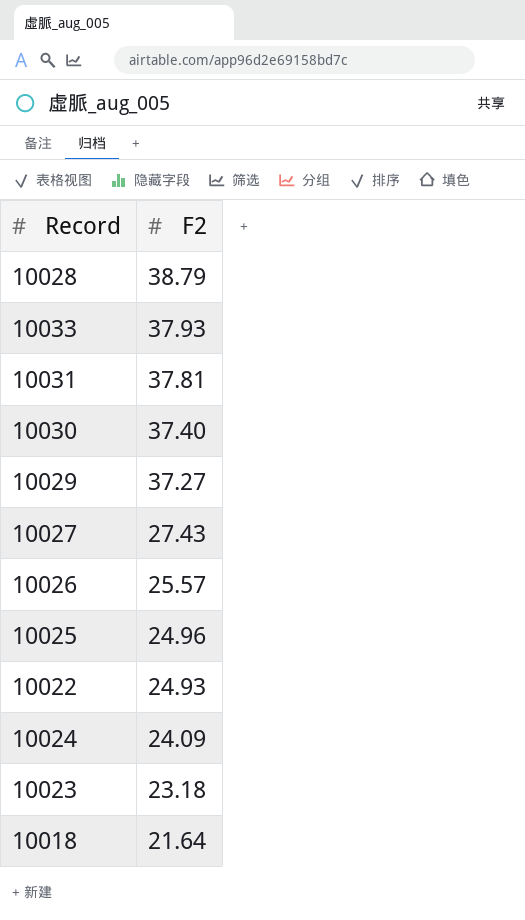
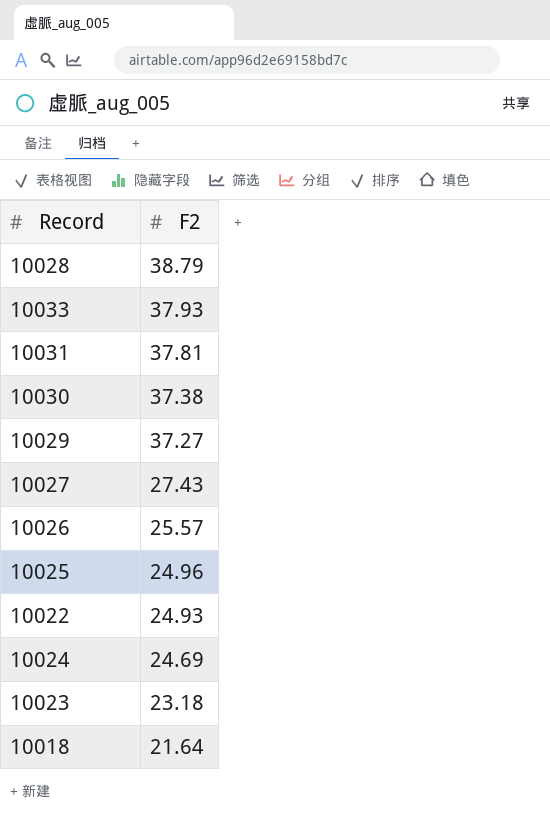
10030 | F2: 37.40 -> 37.38
10024 | F2: 24.09 -> 24.69

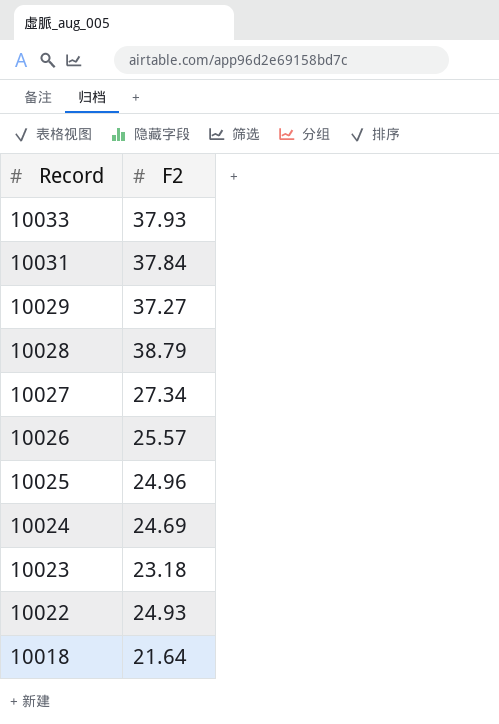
row order: F2 descending -> Record descending
row 10030: 37.38 -> none
10031 | F2: 37.81 -> 37.84
10027 | F2: 27.43 -> 27.34

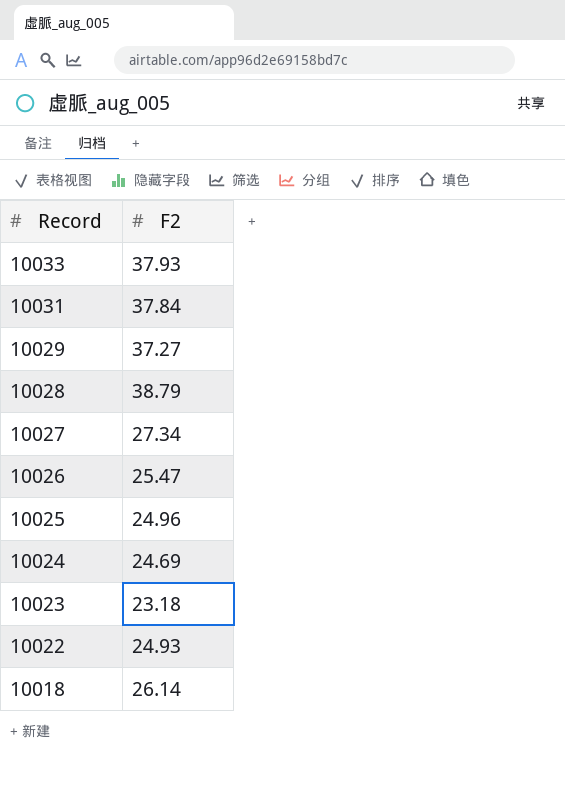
10026 | F2: 25.57 -> 25.47
10018 | F2: 21.64 -> 26.14

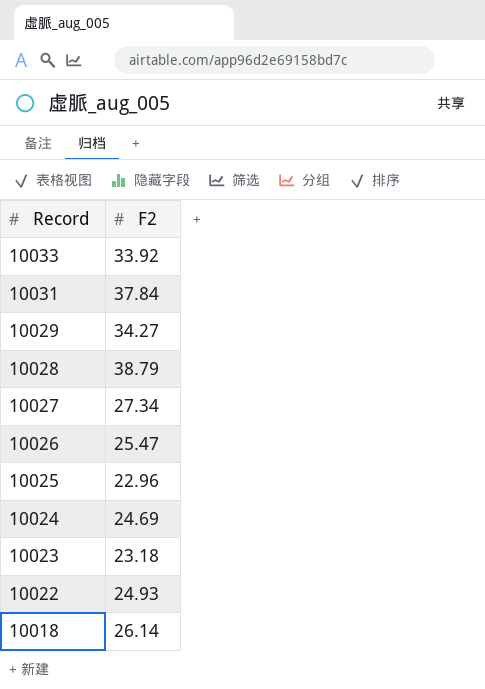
10033 | F2: 37.93 -> 33.92
10029 | F2: 37.27 -> 34.27
10025 | F2: 24.96 -> 22.96

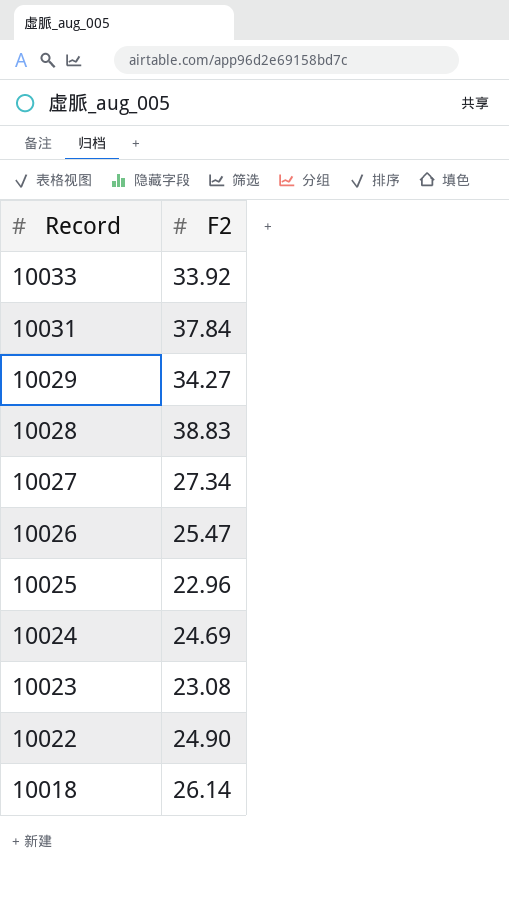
10028 | F2: 38.79 -> 38.83
10023 | F2: 23.18 -> 23.08
10022 | F2: 24.93 -> 24.90

